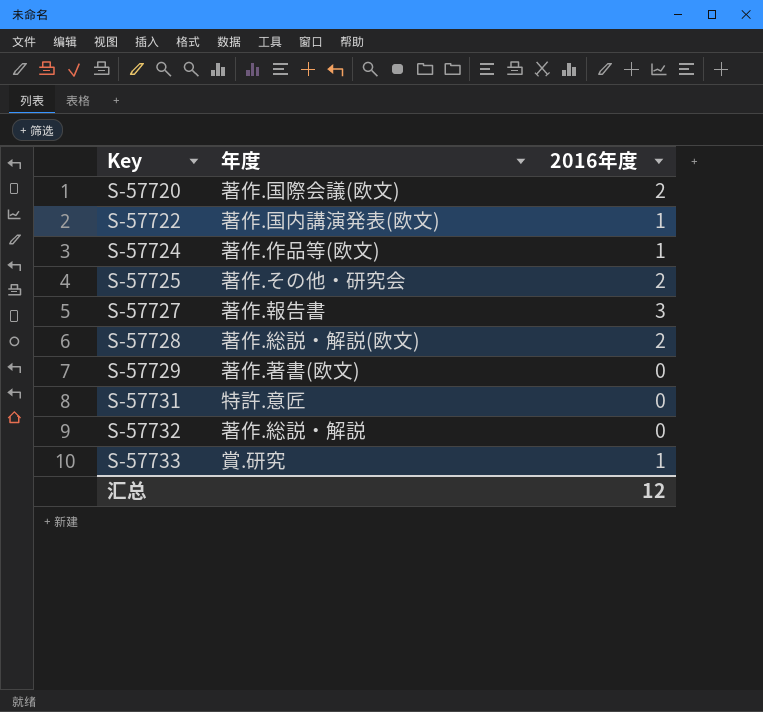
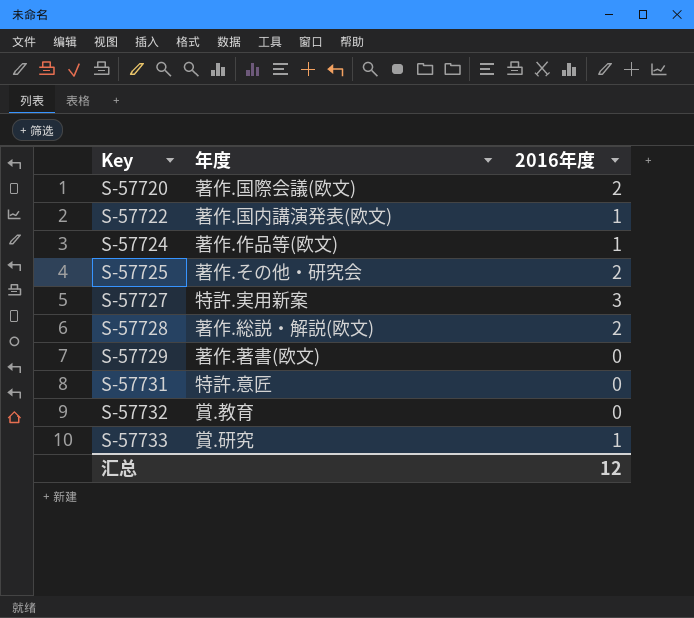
S-57727 | 年度: 著作.報告書 -> 特許.実用新案
S-57732 | 年度: 著作.総説・解説 -> 賞.教育

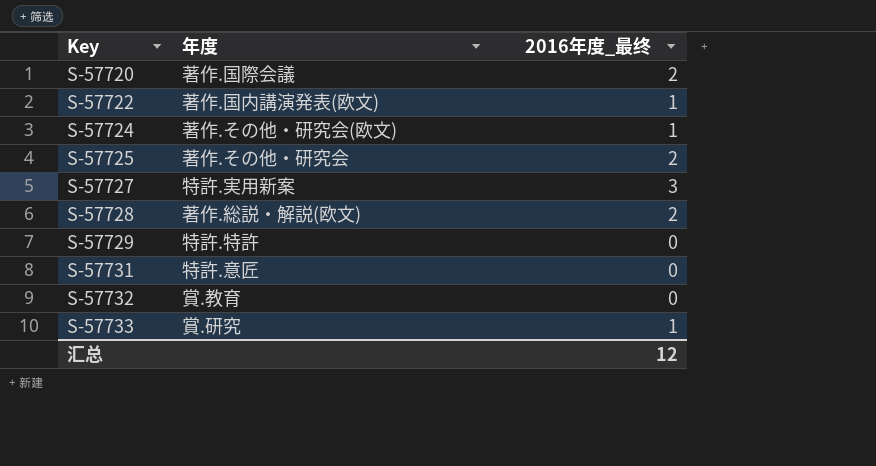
column name: 2016年度 -> 2016年度_最终
S-57720 | 年度: 著作.国際会議(欧文) -> 著作.国際会議
S-57724 | 年度: 著作.作品等(欧文) -> 著作.その他・研究会(欧文)
S-57729 | 年度: 著作.著書(欧文) -> 特許.特許

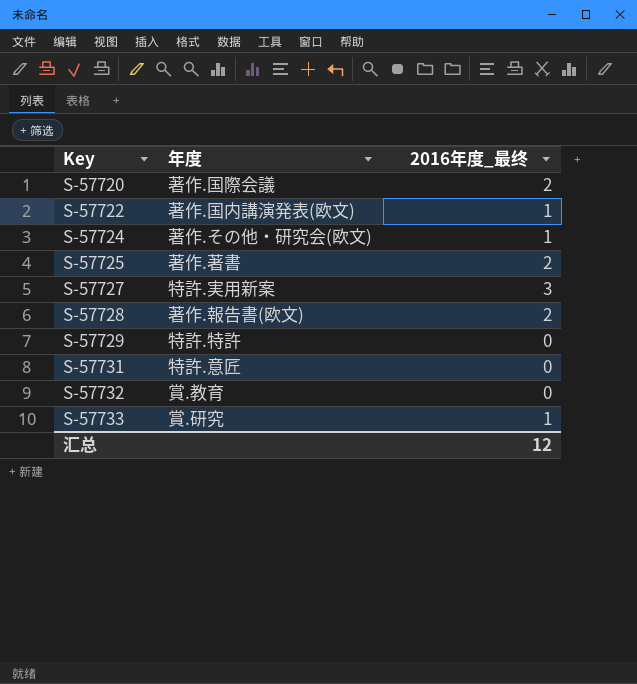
S-57725 | 年度: 著作.その他・研究会 -> 著作.著書
S-57728 | 年度: 著作.総説・解説(欧文) -> 著作.報告書(欧文)

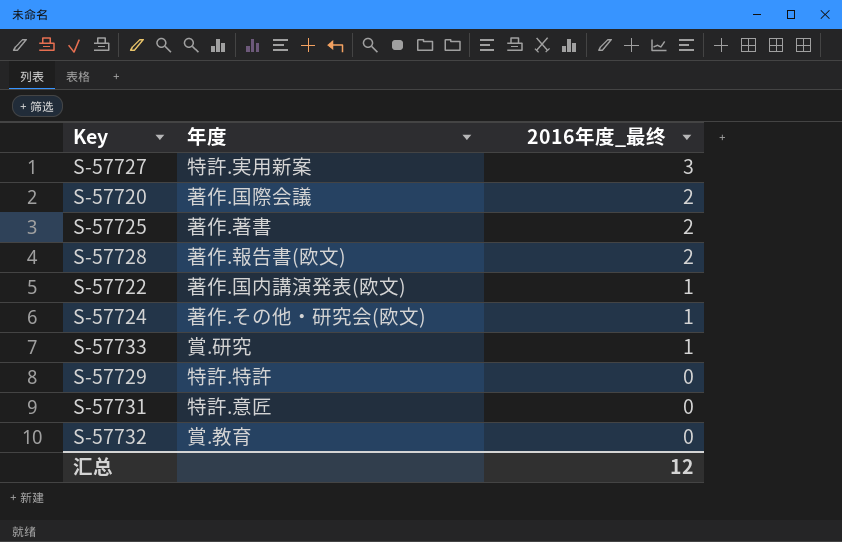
row order: Key ascending -> 2016年度_最终 descending

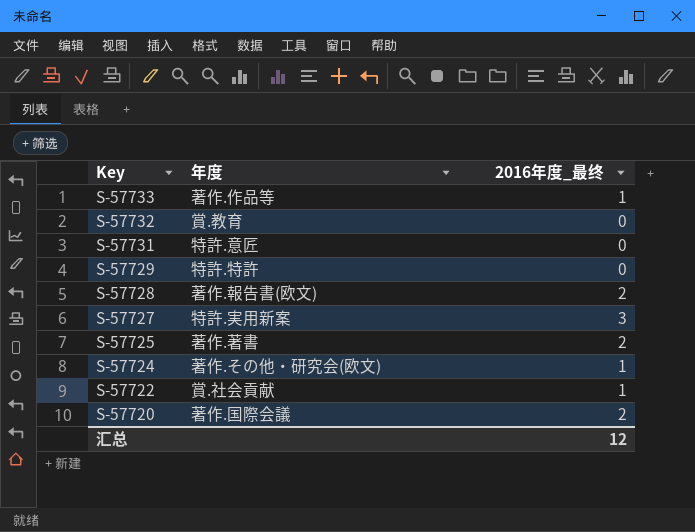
row order: 2016年度_最终 descending -> Key descending
S-57733 | 年度: 賞.研究 -> 著作.作品等
S-57722 | 年度: 著作.国内講演発表(欧文) -> 賞.社会貢献

